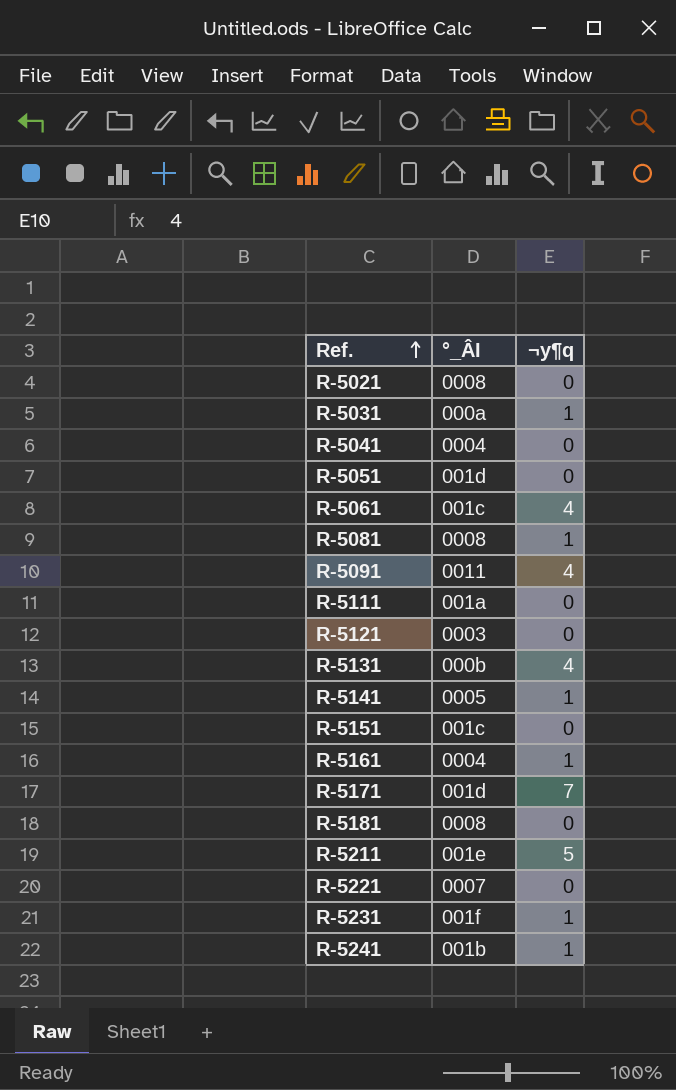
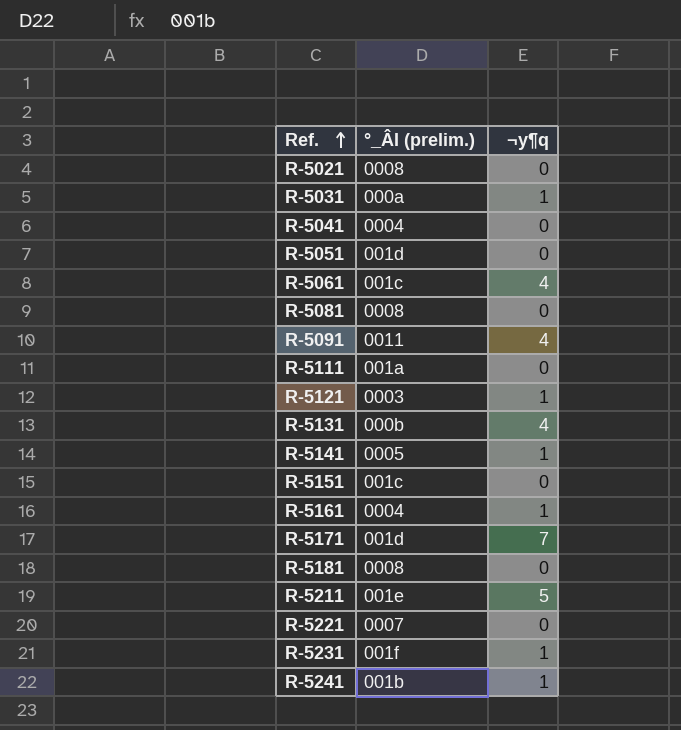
column name: °_ÂI -> °_ÂI (prelim.)
R-5081 | ¬y¶q: 1 -> 0
R-5121 | ¬y¶q: 0 -> 1

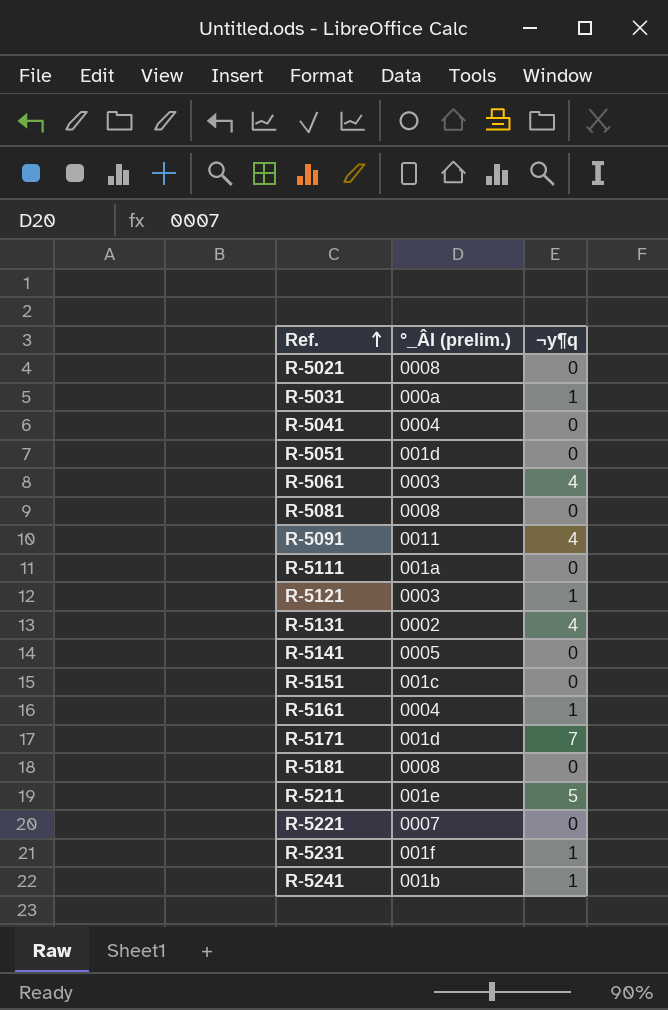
R-5061 | °_ÂI (prelim.): 001c -> 0003
R-5131 | °_ÂI (prelim.): 000b -> 0002
R-5141 | ¬y¶q: 1 -> 0

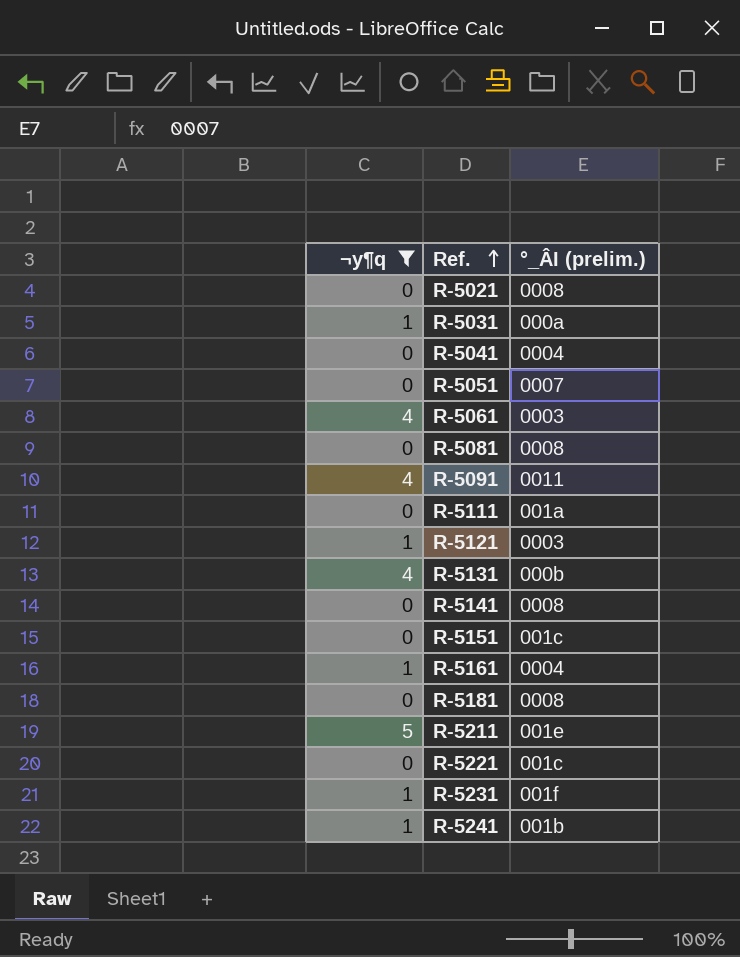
filter: none -> ¬y¶q != 7
column ¬y¶q | position: 3 -> 1
R-5051 | °_ÂI (prelim.): 001d -> 0007
R-5131 | °_ÂI (prelim.): 0002 -> 000b
R-5141 | °_ÂI (prelim.): 0005 -> 0008
R-5221 | °_ÂI (prelim.): 0007 -> 001c

